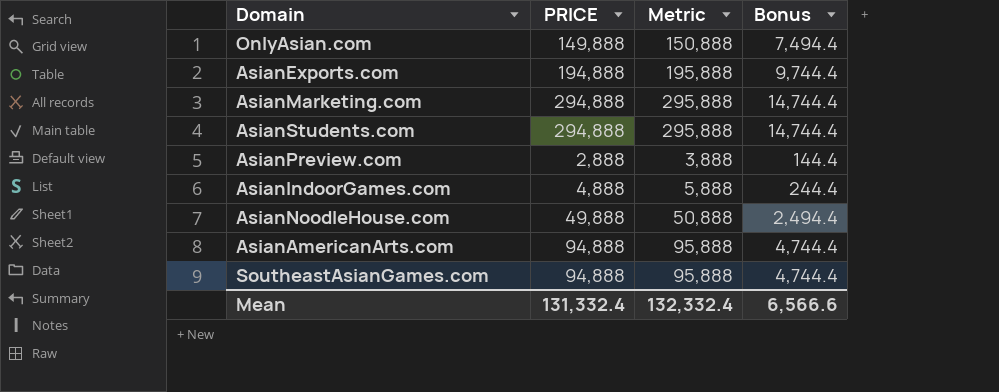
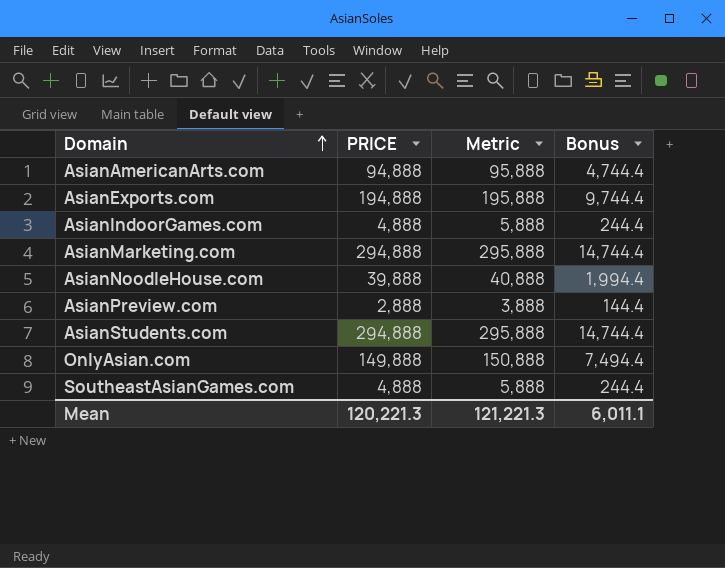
row order: none -> Domain ascending
AsianNoodleHouse.com | PRICE: 49,888 -> 39,888
AsianNoodleHouse.com | Metric: 50,888 -> 40,888
AsianNoodleHouse.com | Bonus: 2,494.4 -> 1,994.4
SoutheastAsianGames.com | PRICE: 94,888 -> 4,888
SoutheastAsianGames.com | Metric: 95,888 -> 5,888
SoutheastAsianGames.com | Bonus: 4,744.4 -> 244.4
Mean | PRICE: 131,332.4 -> 120,221.3
Mean | Metric: 132,332.4 -> 121,221.3
Mean | Bonus: 6,566.6 -> 6,011.1

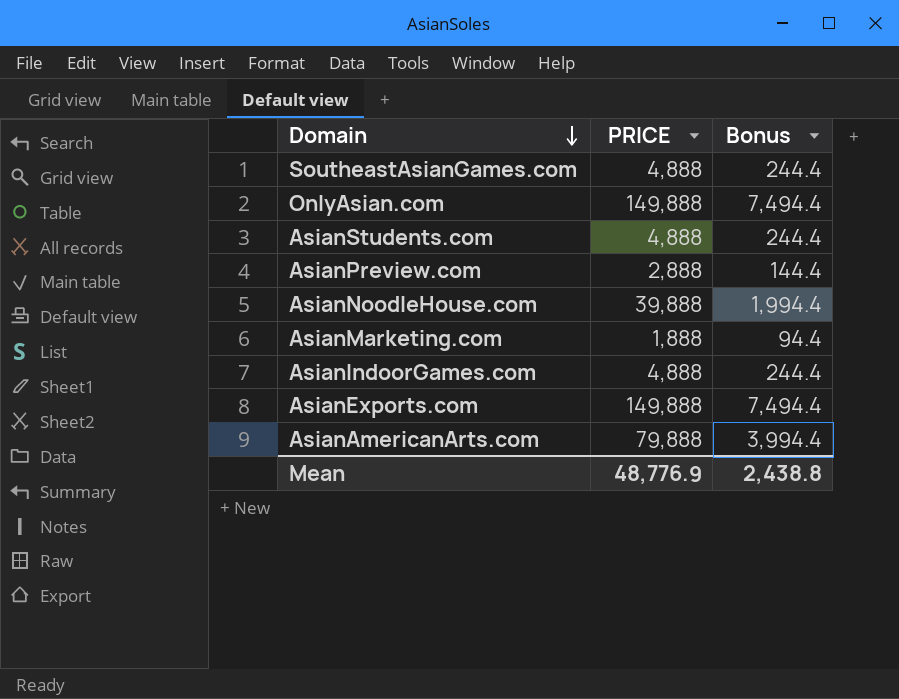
row order: Domain ascending -> Domain descending
column Metric | formula: [PRICE] + 1000 -> none
AsianStudents.com | PRICE: 294,888 -> 4,888
AsianStudents.com | Bonus: 14,744.4 -> 244.4
AsianMarketing.com | PRICE: 294,888 -> 1,888
AsianMarketing.com | Bonus: 14,744.4 -> 94.4
AsianExports.com | PRICE: 194,888 -> 149,888
AsianExports.com | Bonus: 9,744.4 -> 7,494.4
AsianAmericanArts.com | PRICE: 94,888 -> 79,888
AsianAmericanArts.com | Bonus: 4,744.4 -> 3,994.4
Mean | PRICE: 120,221.3 -> 48,776.9
Mean | Bonus: 6,011.1 -> 2,438.8

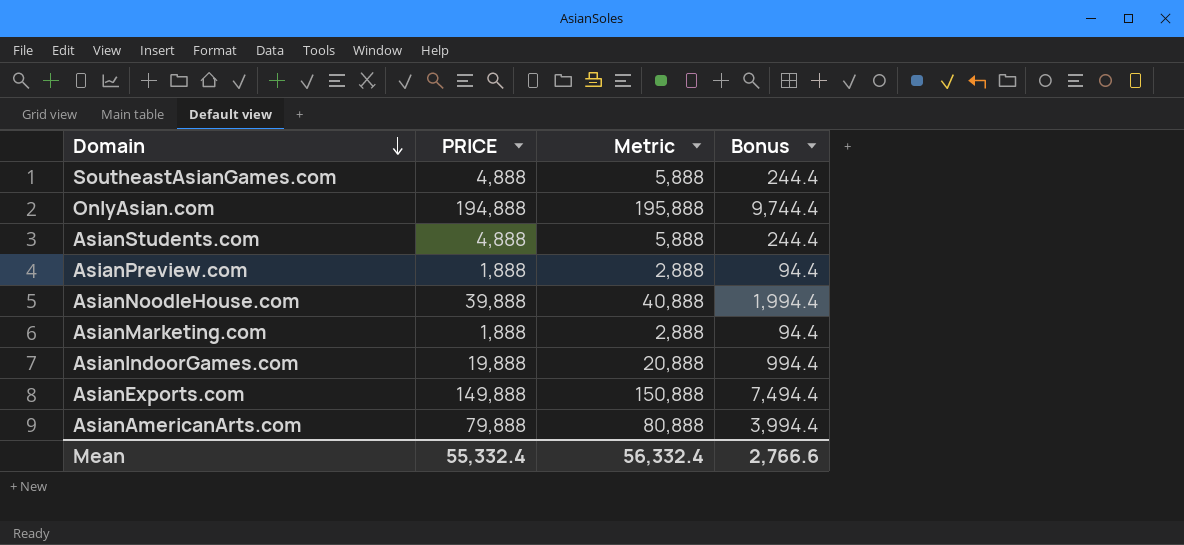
column Metric | formula: none -> [PRICE] + 1000
OnlyAsian.com | PRICE: 149,888 -> 194,888
OnlyAsian.com | Bonus: 7,494.4 -> 9,744.4
AsianPreview.com | PRICE: 2,888 -> 1,888
AsianPreview.com | Bonus: 144.4 -> 94.4
AsianIndoorGames.com | PRICE: 4,888 -> 19,888
AsianIndoorGames.com | Bonus: 244.4 -> 994.4
Mean | PRICE: 48,776.9 -> 55,332.4
Mean | Bonus: 2,438.8 -> 2,766.6

